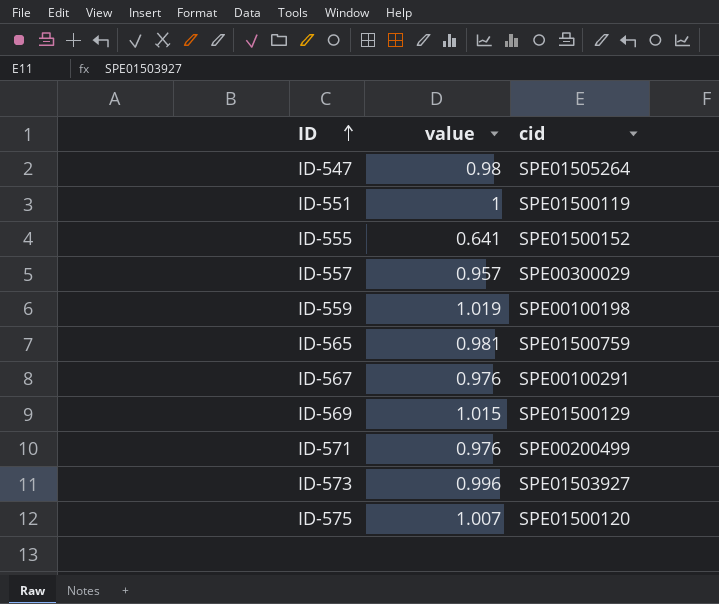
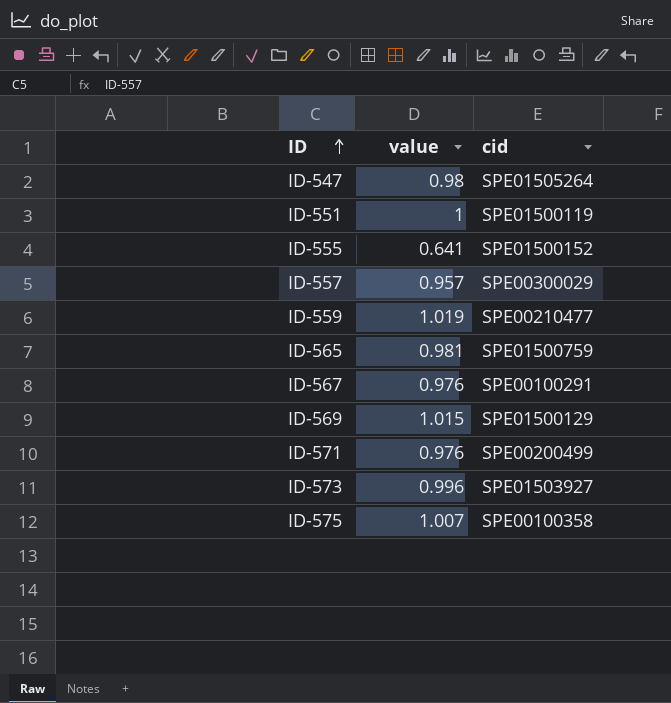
ID-559 | cid: SPE00100198 -> SPE00210477
ID-575 | cid: SPE01500120 -> SPE00100358

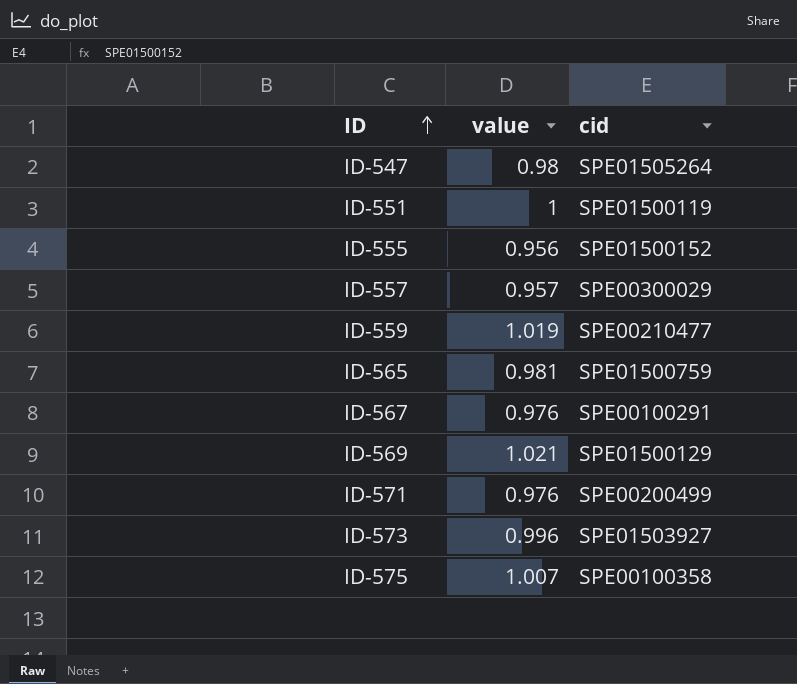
ID-555 | value: 0.641 -> 0.956
ID-569 | value: 1.015 -> 1.021

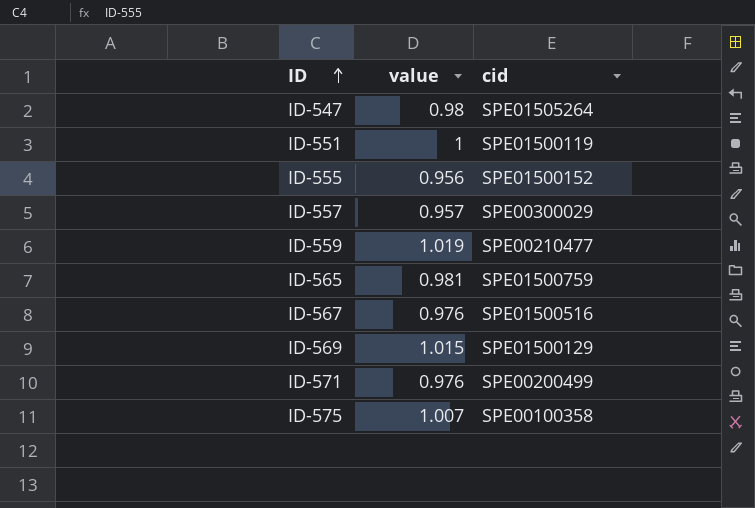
row ID-573: 0.996 | SPE01503927 -> none
ID-567 | cid: SPE00100291 -> SPE01500516
ID-569 | value: 1.021 -> 1.015

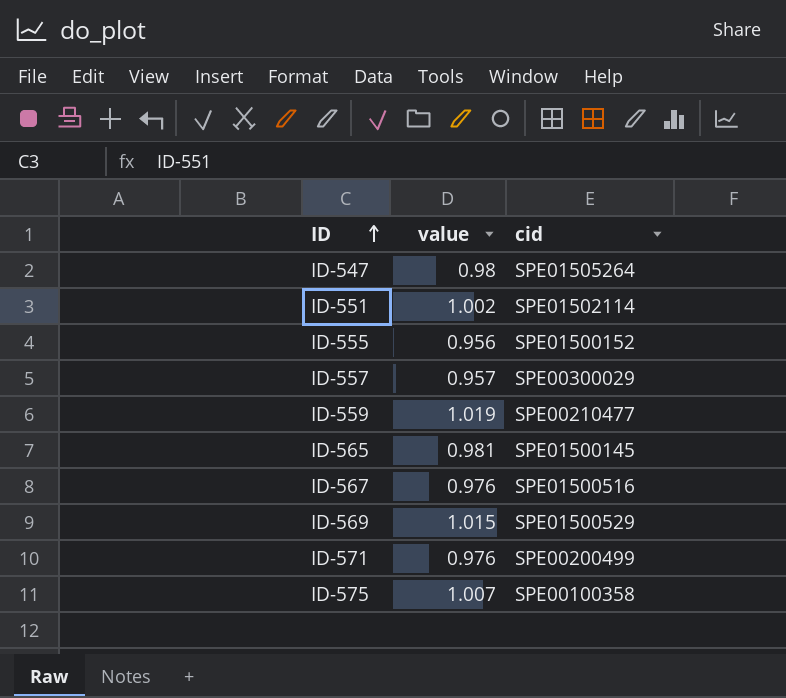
ID-551 | value: 1 -> 1.002
ID-551 | cid: SPE01500119 -> SPE01502114
ID-565 | cid: SPE01500759 -> SPE01500145
ID-569 | cid: SPE01500129 -> SPE01500529

